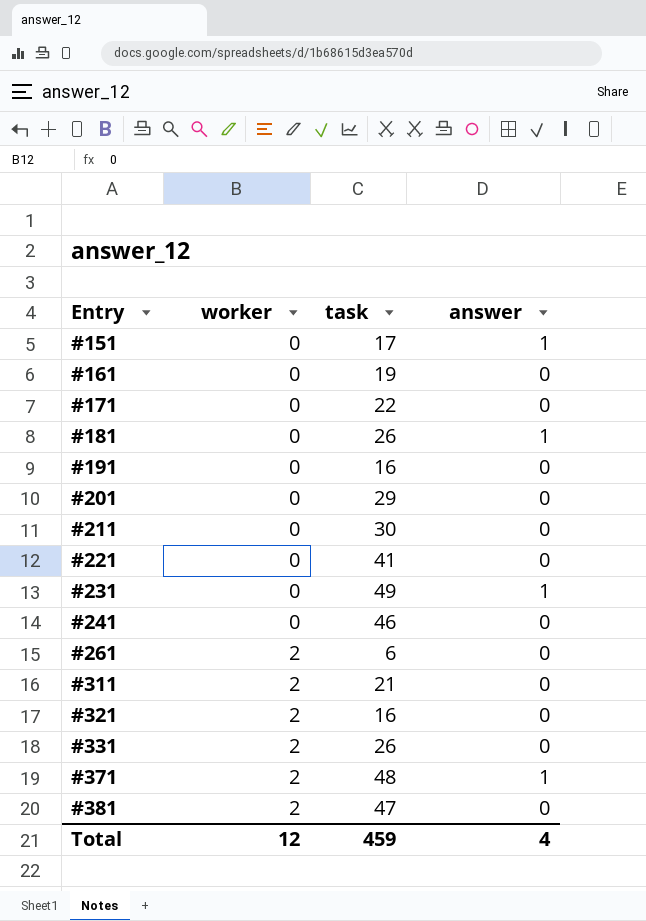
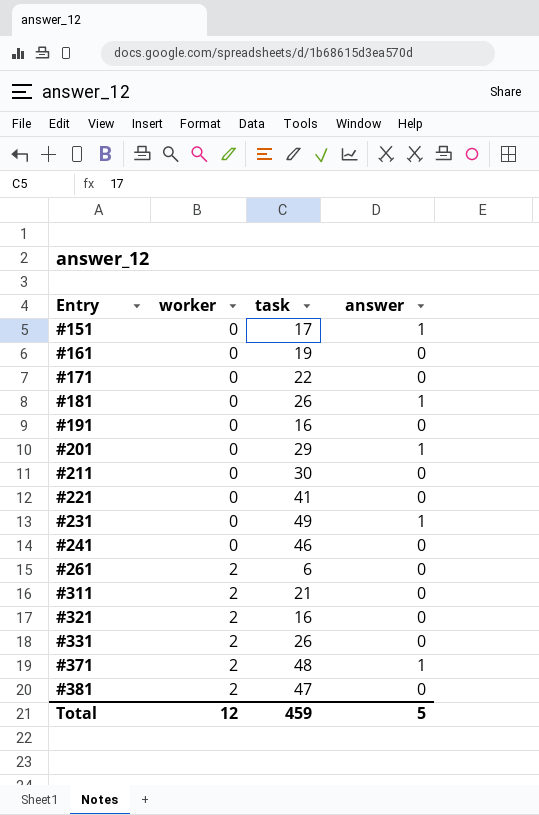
#201 | answer: 0 -> 1
Total | answer: 4 -> 5

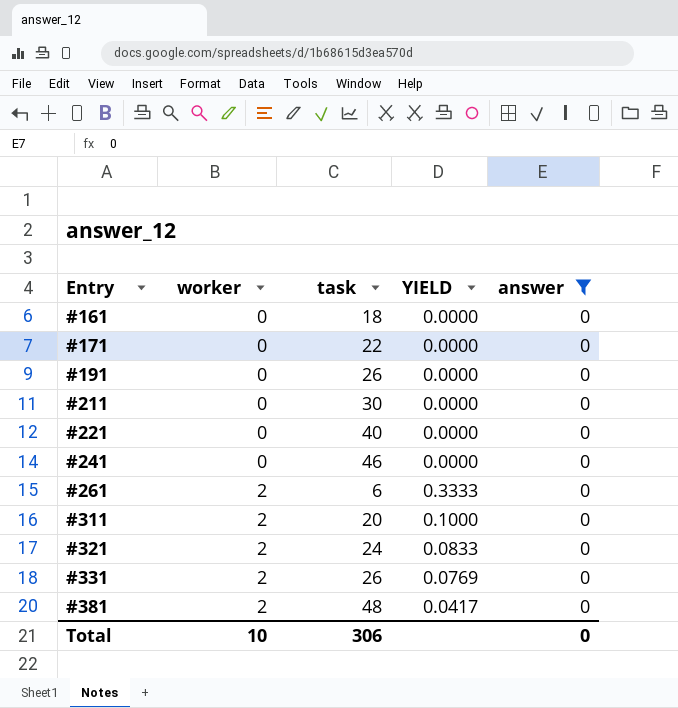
filter: none -> answer = 0
column YIELD | formula: none -> [worker] / [task]
#161 | task: 19 -> 18
#191 | task: 16 -> 26
#221 | task: 41 -> 40
#311 | task: 21 -> 20
#321 | task: 16 -> 24
#381 | task: 47 -> 48
Total | worker: 12 -> 10
Total | task: 459 -> 306
Total | answer: 5 -> 0

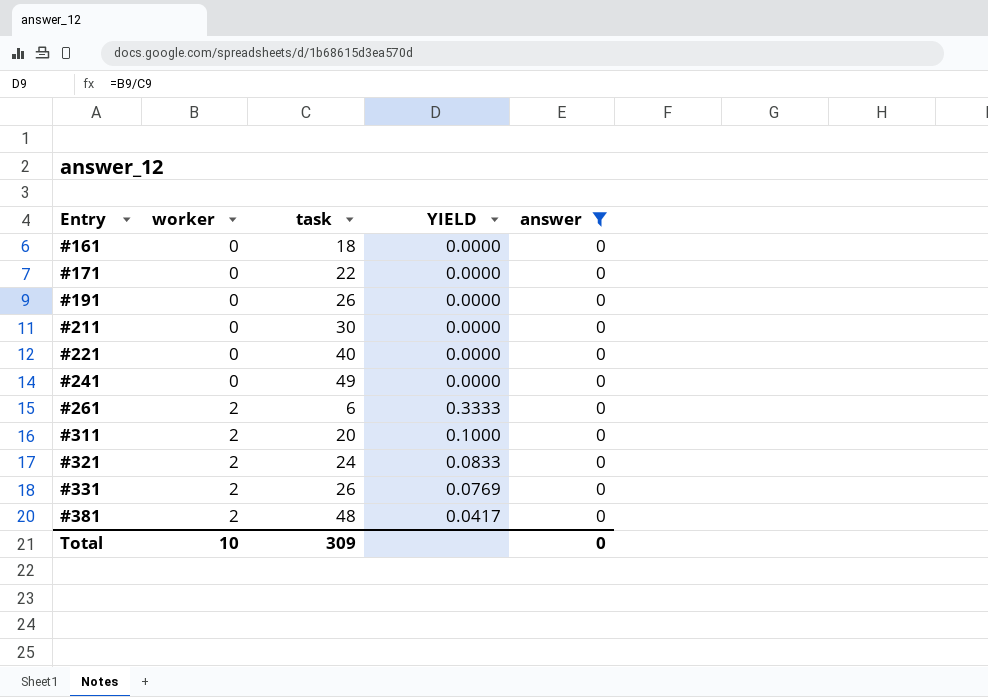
#241 | task: 46 -> 49
Total | task: 306 -> 309

